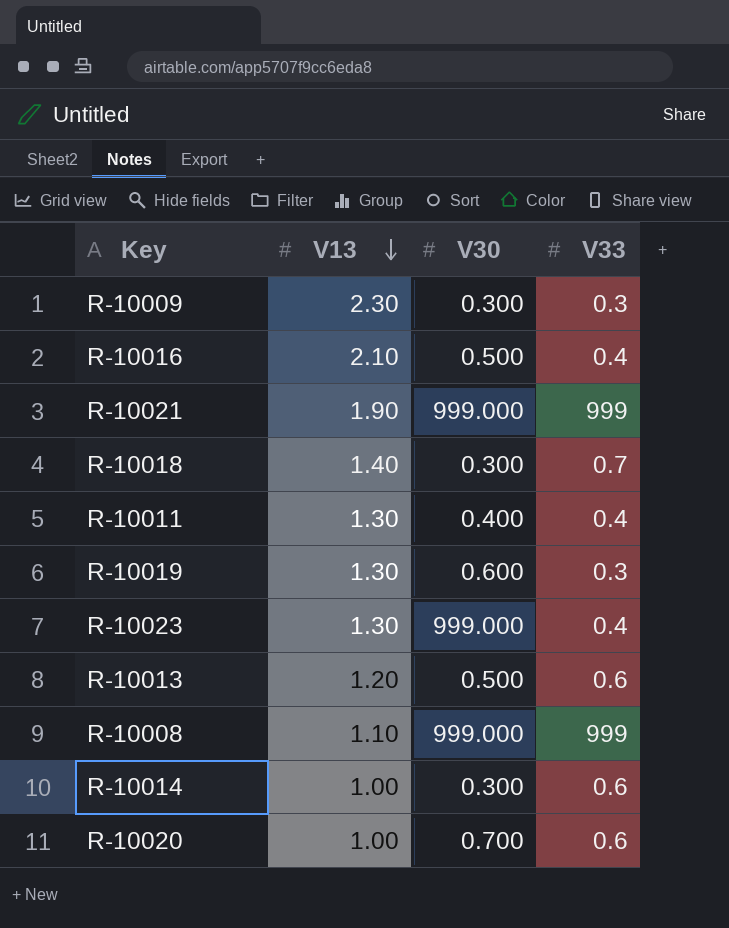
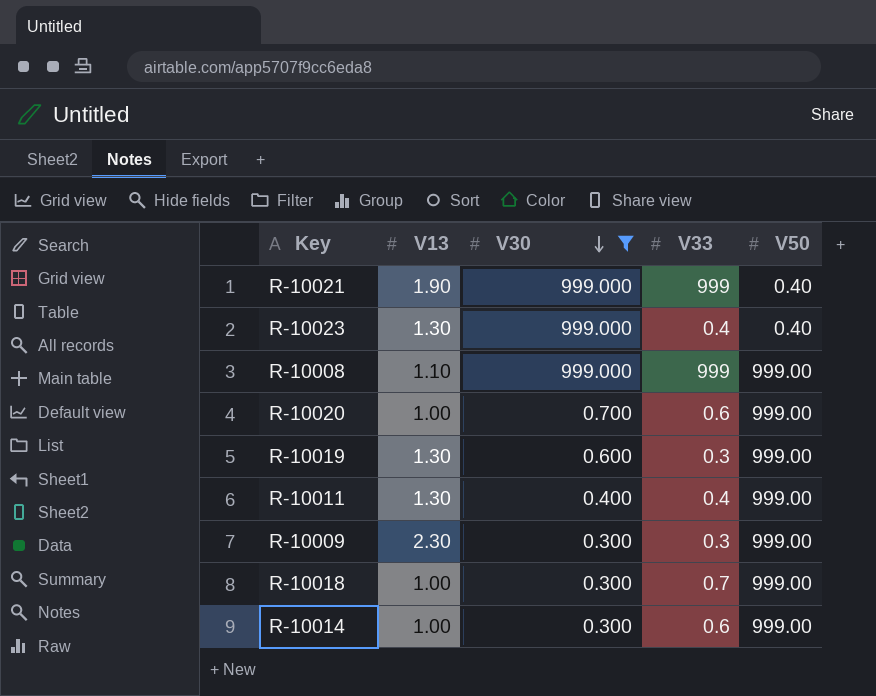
filter: none -> V30 != 0.500
row order: V13 descending -> V30 descending
column V50 | position: none -> 5
R-10018 | V13: 1.40 -> 1.00

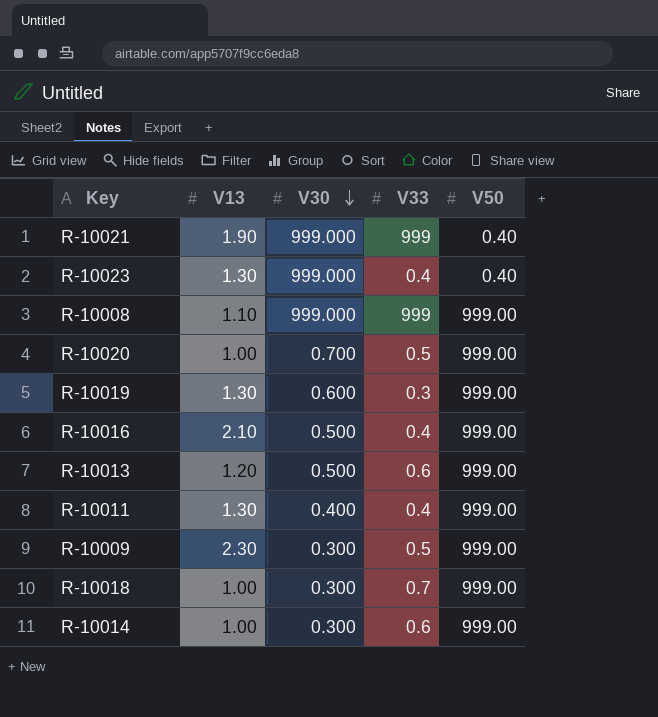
filter: V30 != 0.500 -> none
R-10020 | V33: 0.6 -> 0.5
R-10009 | V33: 0.3 -> 0.5

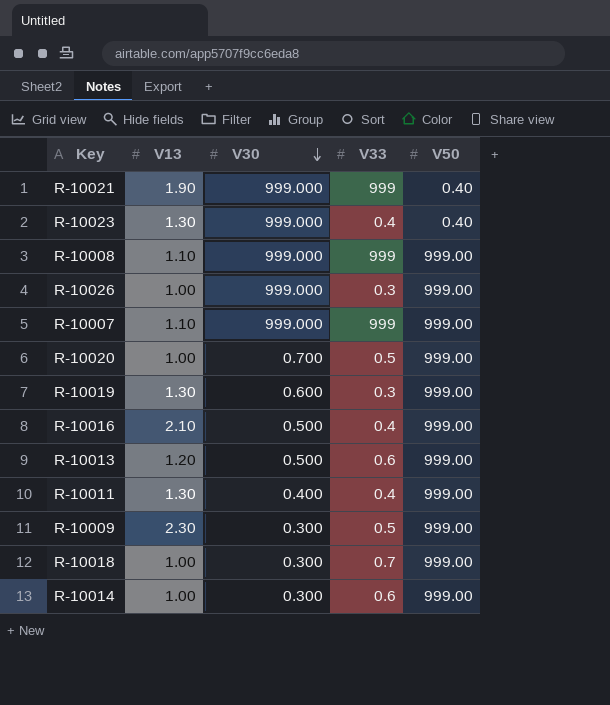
row R-10026: none -> 1.00 | 999.000 | 0.3 | 999.00
row R-10007: none -> 1.10 | 999.000 | 999 | 999.00

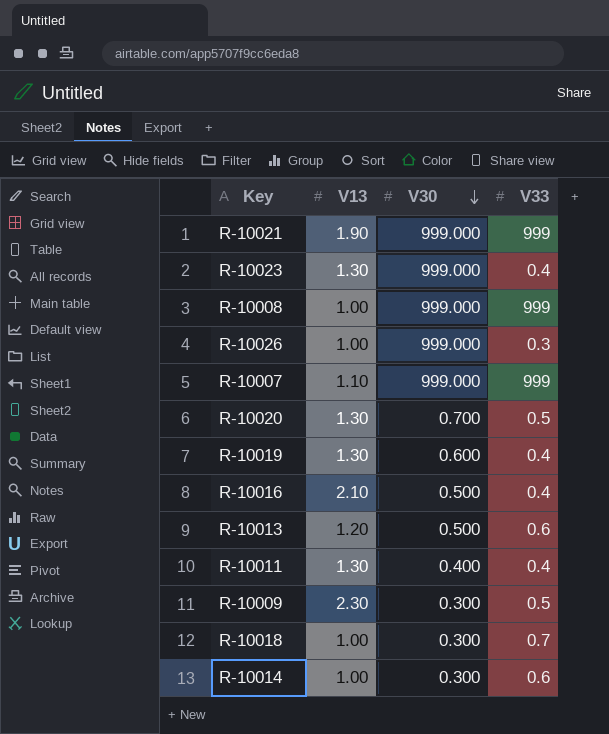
column V50 | position: 5 -> none
R-10008 | V13: 1.10 -> 1.00
R-10020 | V13: 1.00 -> 1.30
R-10019 | V33: 0.3 -> 0.4

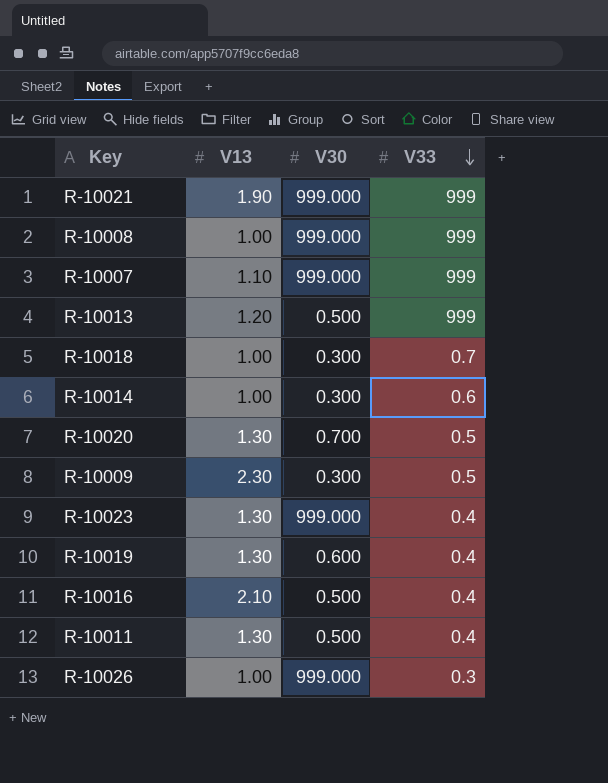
row order: V30 descending -> V33 descending
R-10013 | V33: 0.6 -> 999
R-10011 | V30: 0.400 -> 0.500

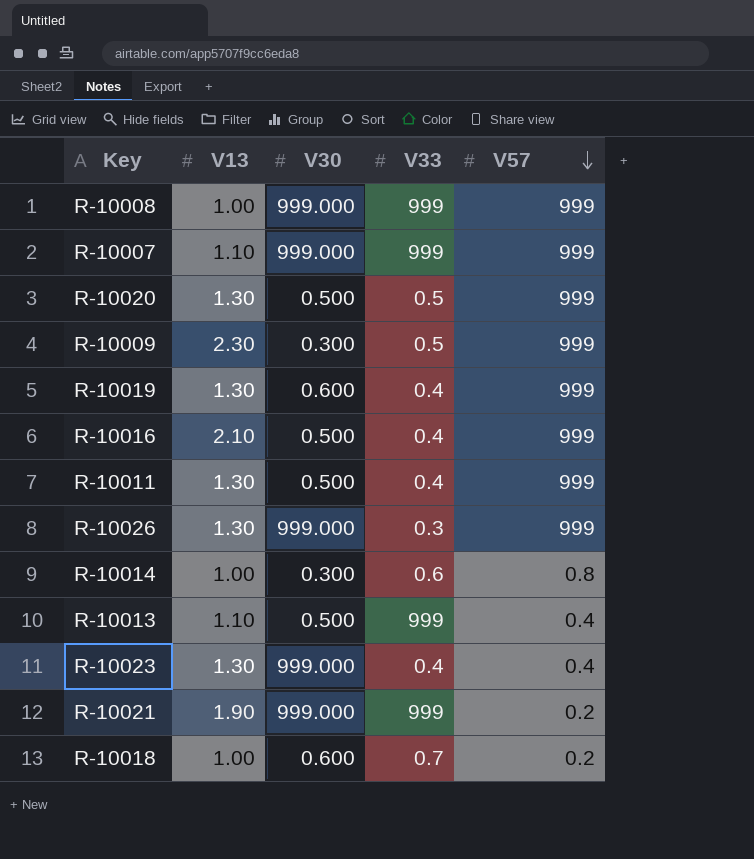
row order: V33 descending -> V57 descending
column V57 | position: none -> 5
R-10020 | V30: 0.700 -> 0.500
R-10026 | V13: 1.00 -> 1.30
R-10013 | V13: 1.20 -> 1.10
R-10018 | V30: 0.300 -> 0.600

